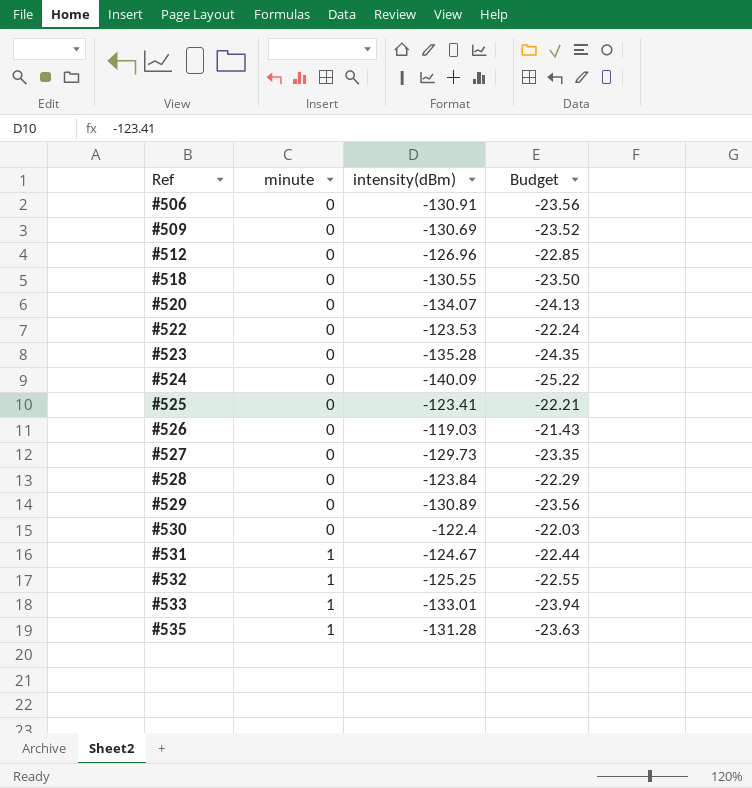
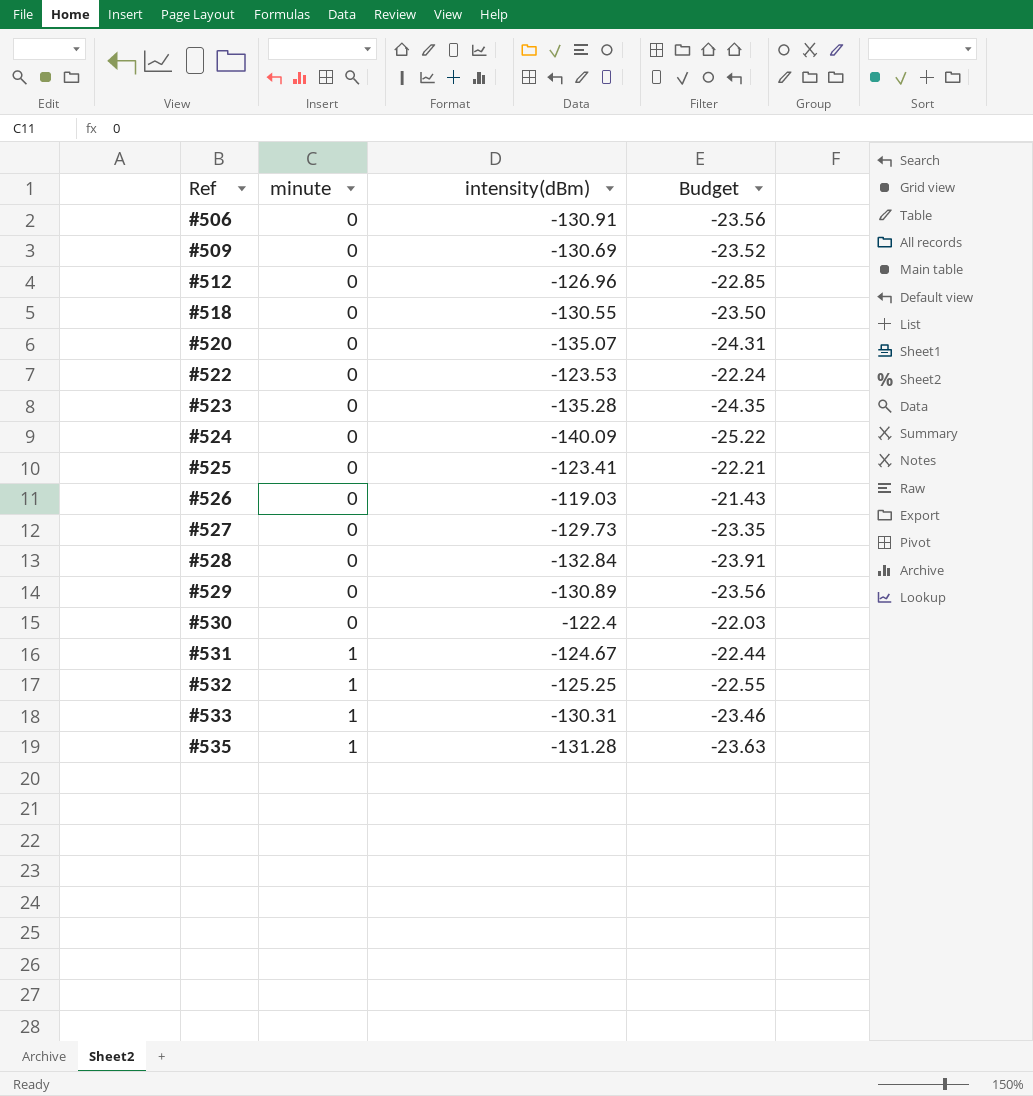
#520 | intensity(dBm): -134.07 -> -135.07
#520 | Budget: -24.13 -> -24.31
#528 | intensity(dBm): -123.84 -> -132.84
#528 | Budget: -22.29 -> -23.91
#533 | intensity(dBm): -133.01 -> -130.31
#533 | Budget: -23.94 -> -23.46

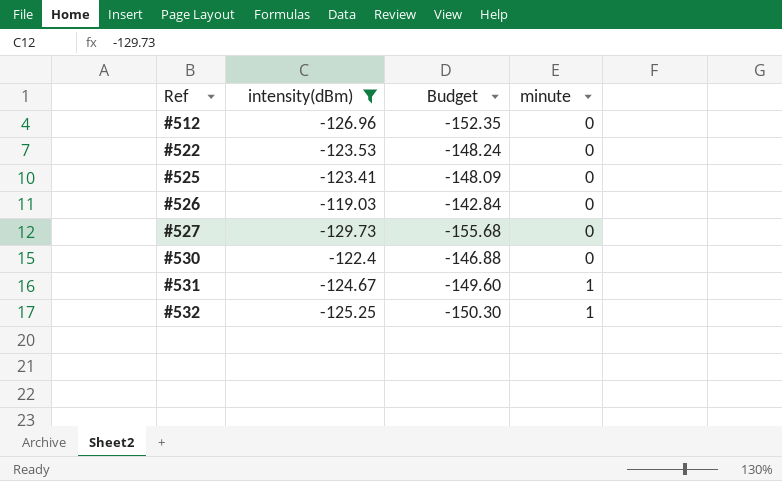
filter: none -> intensity(dBm) >= -129.73
column Budget | formula: [intensity(dBm)] * 0.18 -> [intensity(dBm)] * 1.2
column minute | position: 2 -> 4

